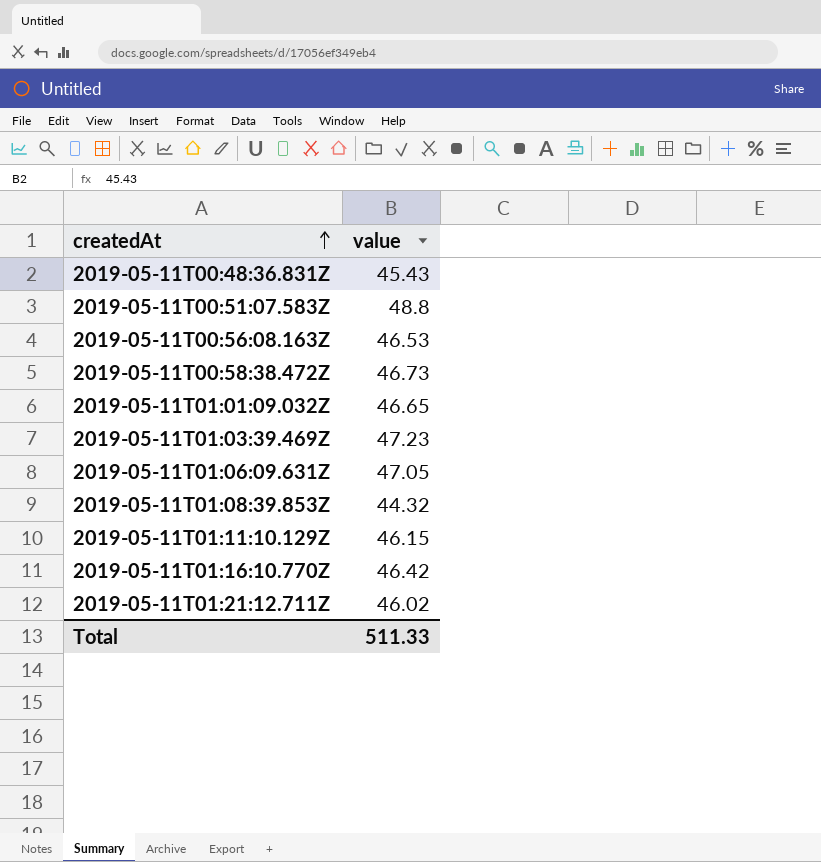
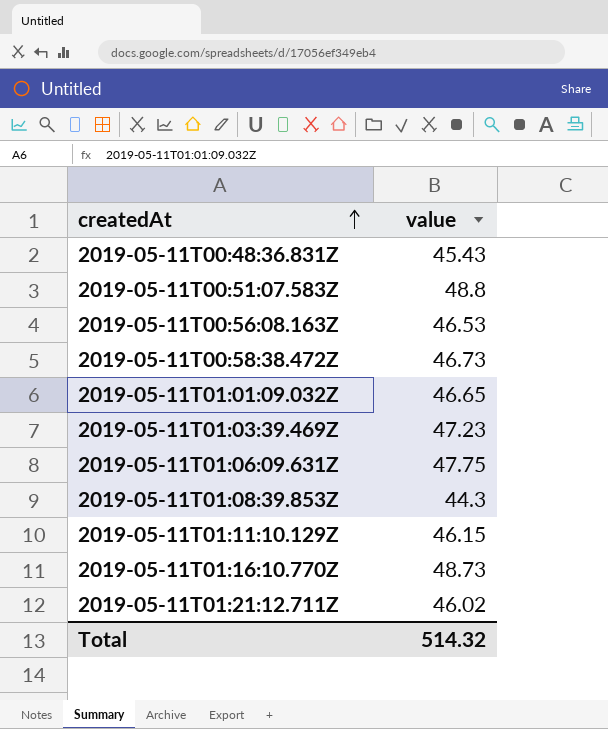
2019-05-11T01:06:09.631Z | value: 47.05 -> 47.75
2019-05-11T01:08:39.853Z | value: 44.32 -> 44.3
2019-05-11T01:16:10.770Z | value: 46.42 -> 48.73
Total | value: 511.33 -> 514.32

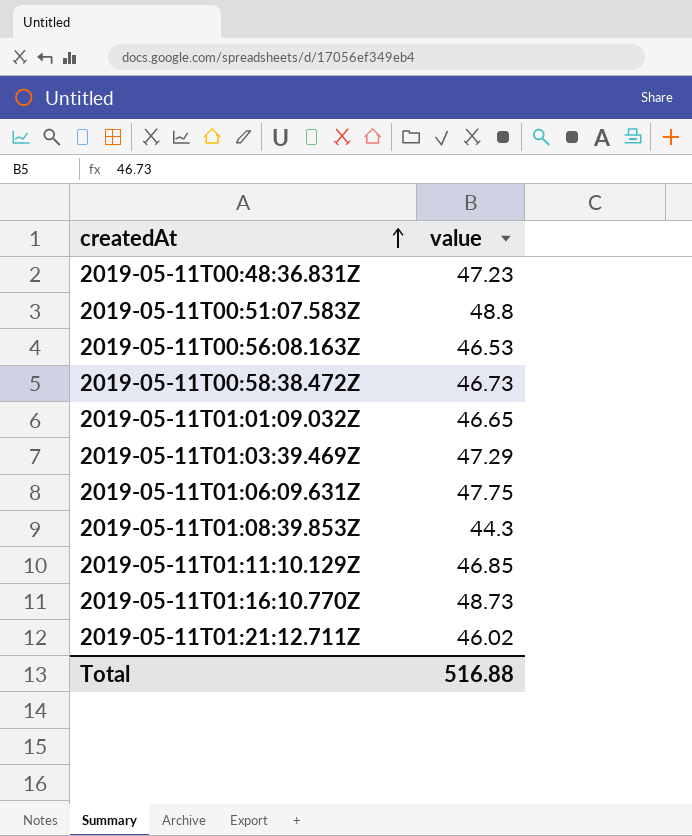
2019-05-11T00:48:36.831Z | value: 45.43 -> 47.23
2019-05-11T01:03:39.469Z | value: 47.23 -> 47.29
2019-05-11T01:11:10.129Z | value: 46.15 -> 46.85
Total | value: 514.32 -> 516.88

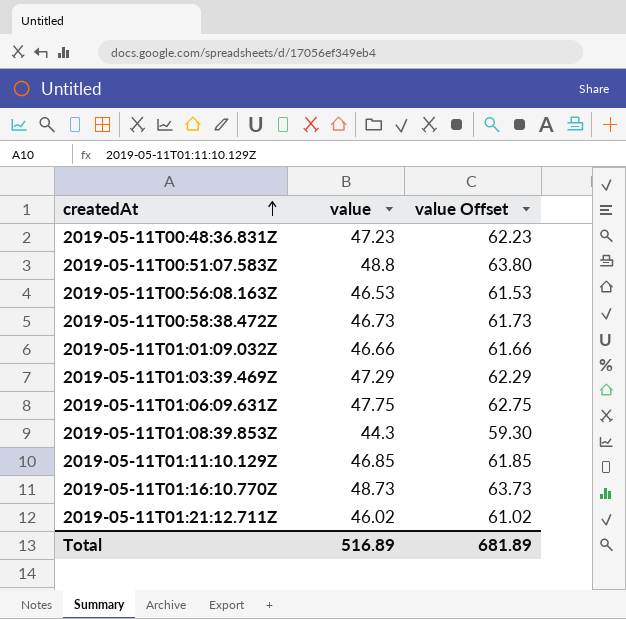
column value Offset | formula: none -> [value] + 15
2019-05-11T01:01:09.032Z | value: 46.65 -> 46.66
Total | value: 516.88 -> 516.89

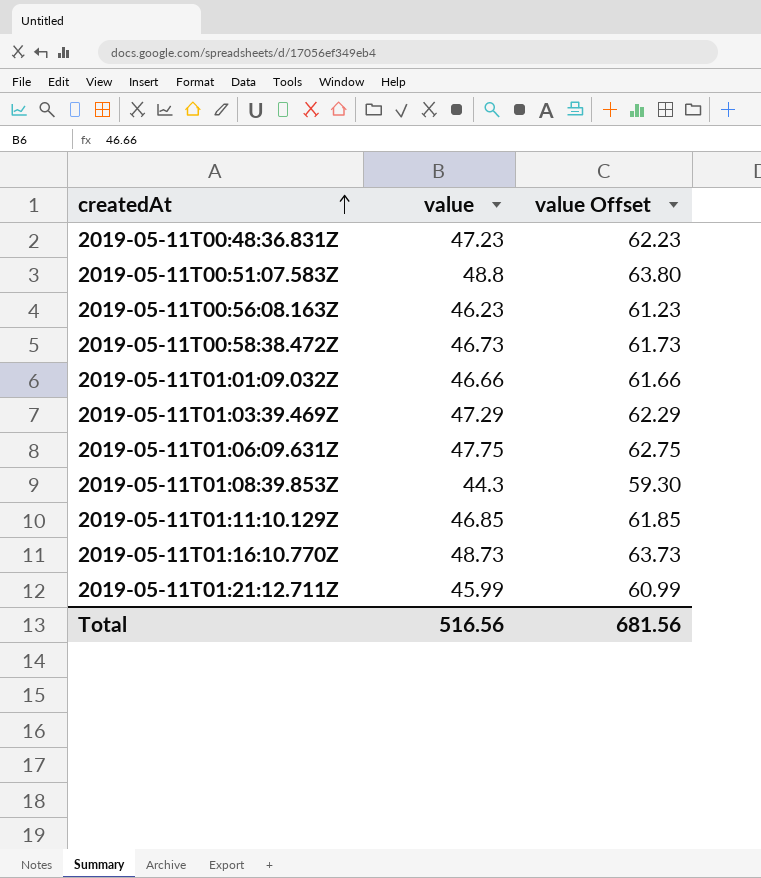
2019-05-11T00:56:08.163Z | value: 46.53 -> 46.23
2019-05-11T00:56:08.163Z | value Offset: 61.53 -> 61.23
2019-05-11T01:21:12.711Z | value: 46.02 -> 45.99
2019-05-11T01:21:12.711Z | value Offset: 61.02 -> 60.99
Total | value: 516.89 -> 516.56
Total | value Offset: 681.89 -> 681.56

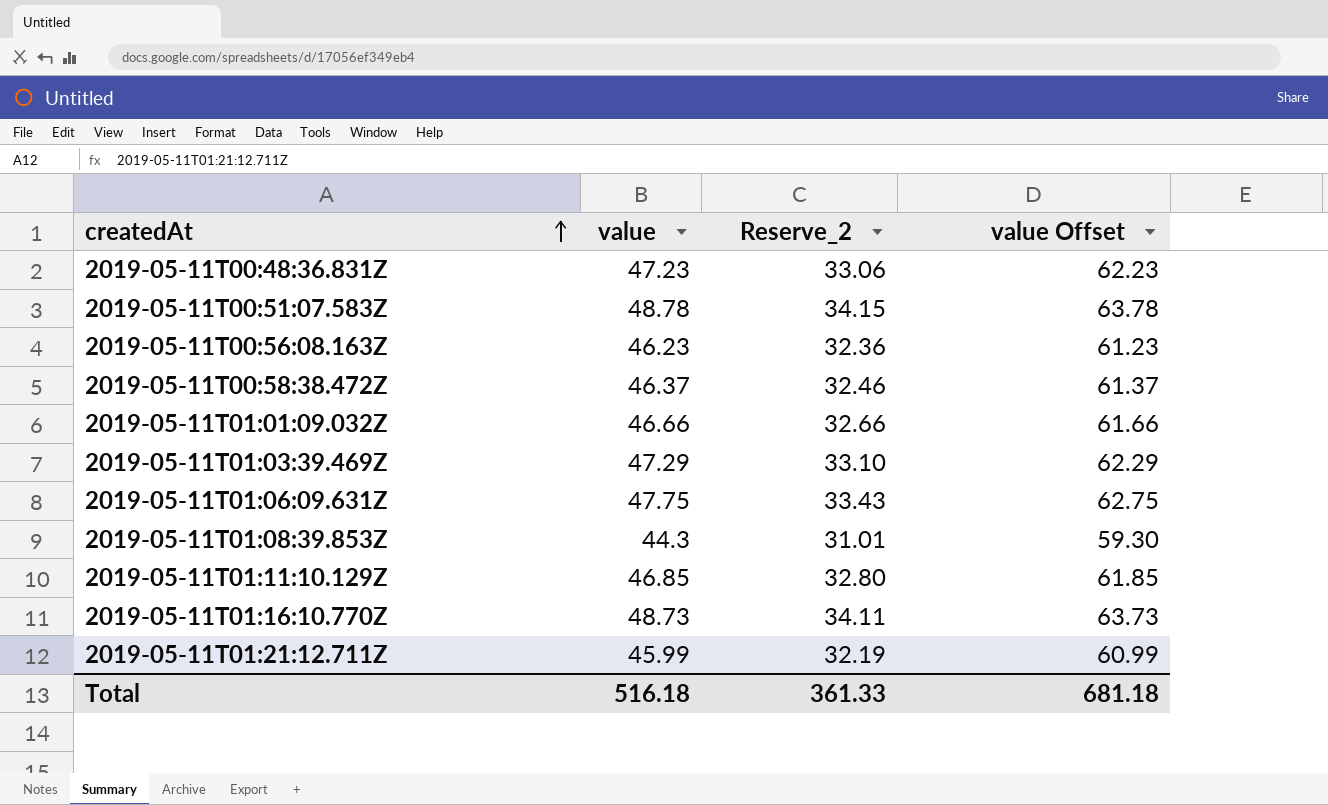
column Reserve_2 | formula: none -> [value] * 0.7
2019-05-11T00:51:07.583Z | value: 48.8 -> 48.78
2019-05-11T00:51:07.583Z | value Offset: 63.80 -> 63.78
2019-05-11T00:58:38.472Z | value: 46.73 -> 46.37
2019-05-11T00:58:38.472Z | value Offset: 61.73 -> 61.37
Total | value: 516.56 -> 516.18
Total | value Offset: 681.56 -> 681.18

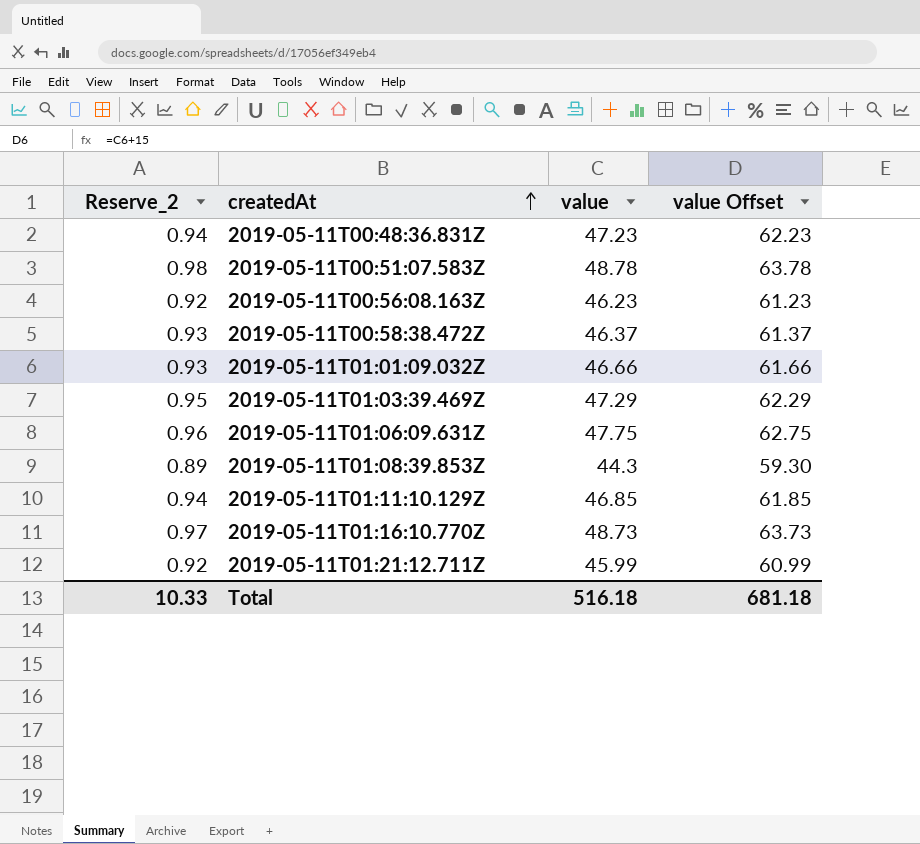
column Reserve_2 | formula: [value] * 0.7 -> [value] * 0.02
column Reserve_2 | position: 3 -> 1
Total | Reserve_2: 361.33 -> 10.33

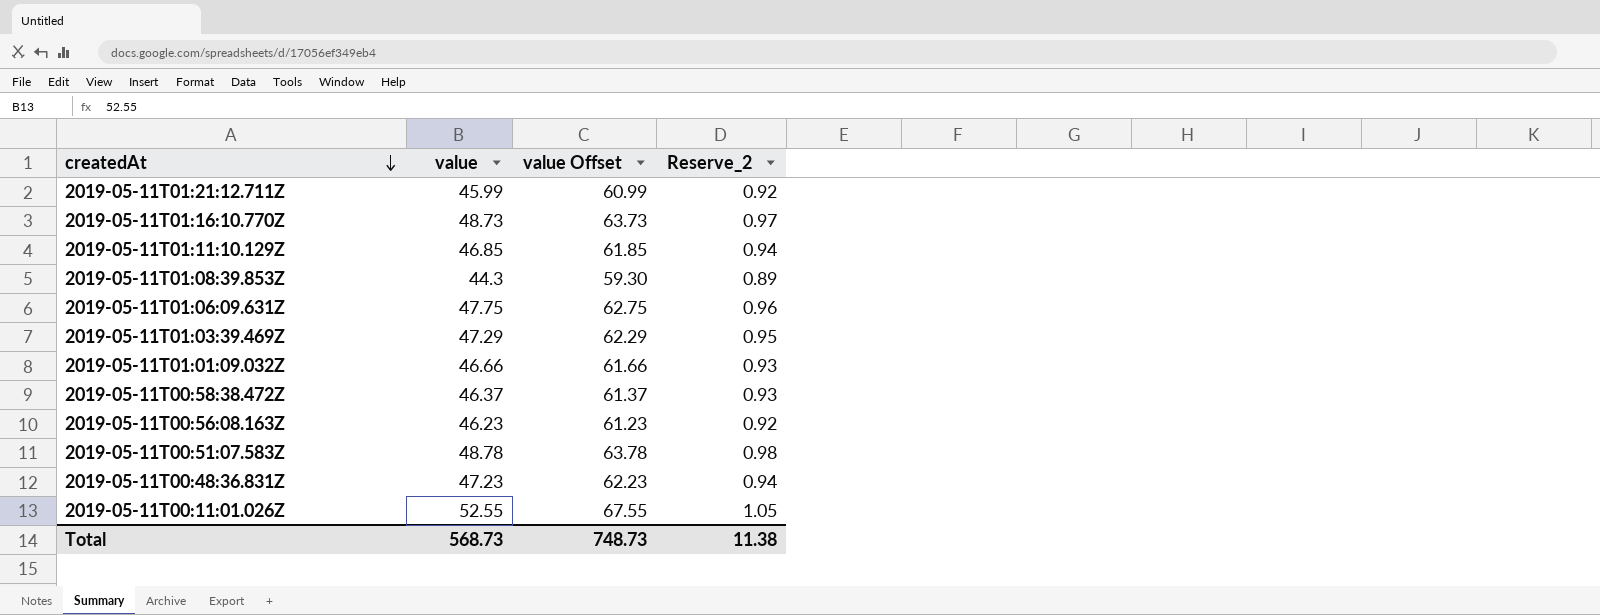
row order: createdAt ascending -> createdAt descending
column Reserve_2 | position: 1 -> 4
row 2019-05-11T00:11:01.026Z: none -> 52.55 | 67.55 | 1.05
Total | value: 516.18 -> 568.73
Total | value Offset: 681.18 -> 748.73
Total | Reserve_2: 10.33 -> 11.38

